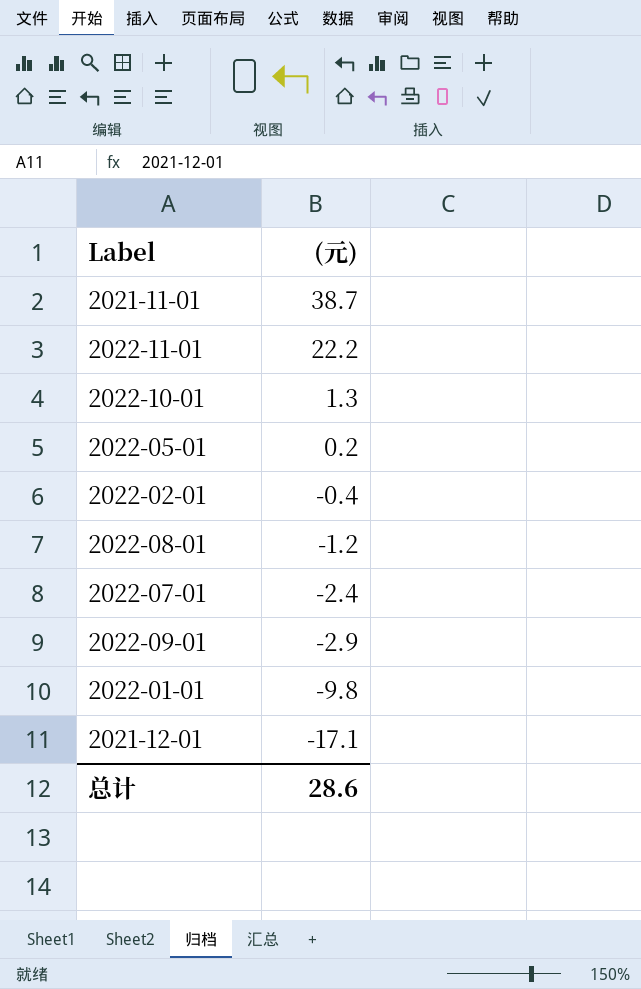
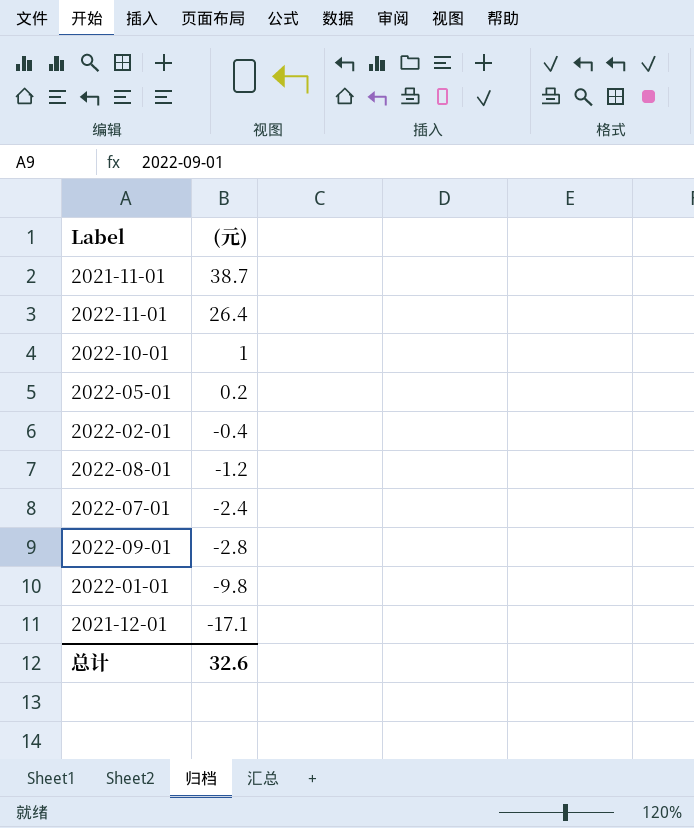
2022-11-01 | (元): 22.2 -> 26.4
2022-10-01 | (元): 1.3 -> 1
2022-09-01 | (元): -2.9 -> -2.8
总计 | (元): 28.6 -> 32.6

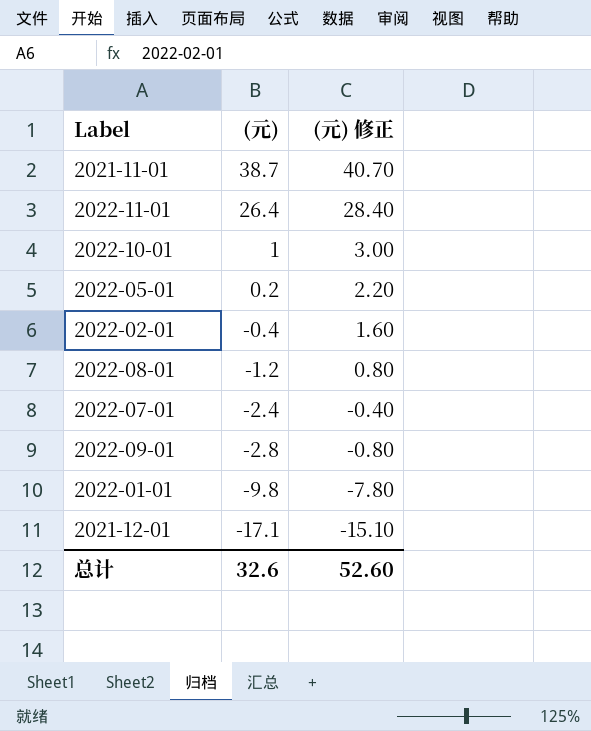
column (元) 修正 | formula: none -> [(元)] + 2

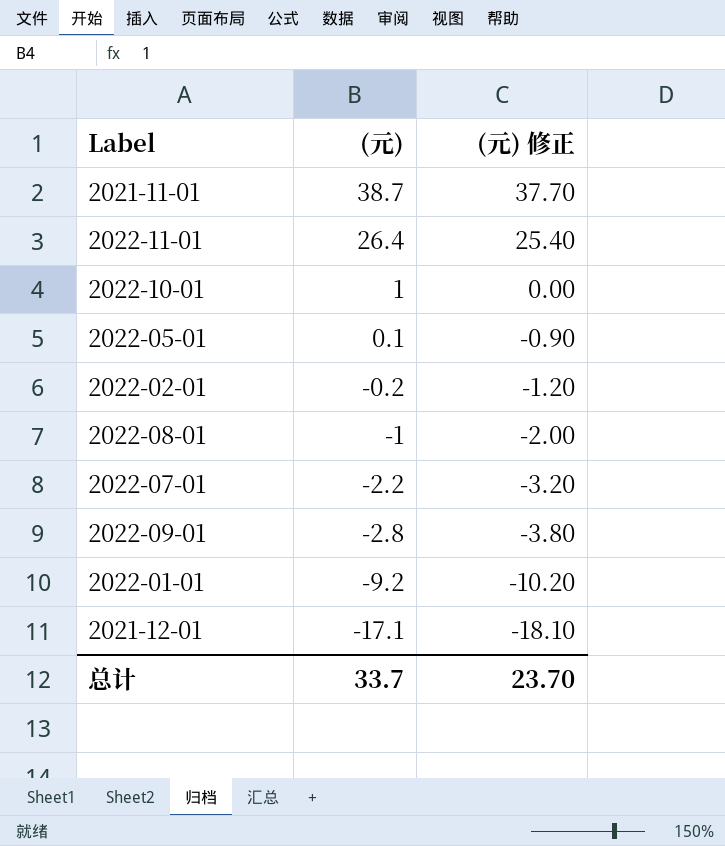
column (元) 修正 | formula: [(元)] + 2 -> [(元)] - 1
2022-05-01 | (元): 0.2 -> 0.1
2022-02-01 | (元): -0.4 -> -0.2
2022-08-01 | (元): -1.2 -> -1
2022-07-01 | (元): -2.4 -> -2.2
2022-01-01 | (元): -9.8 -> -9.2
总计 | (元): 32.6 -> 33.7
总计 | (元) 修正: 52.60 -> 23.70

